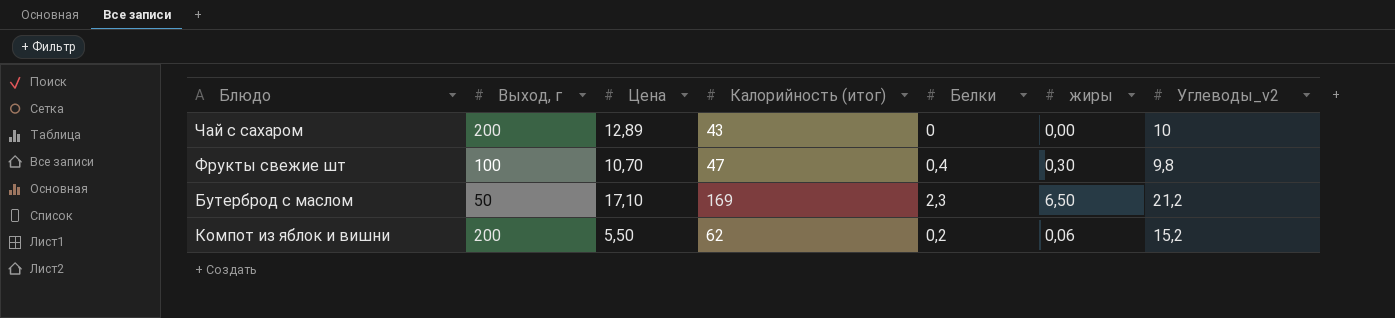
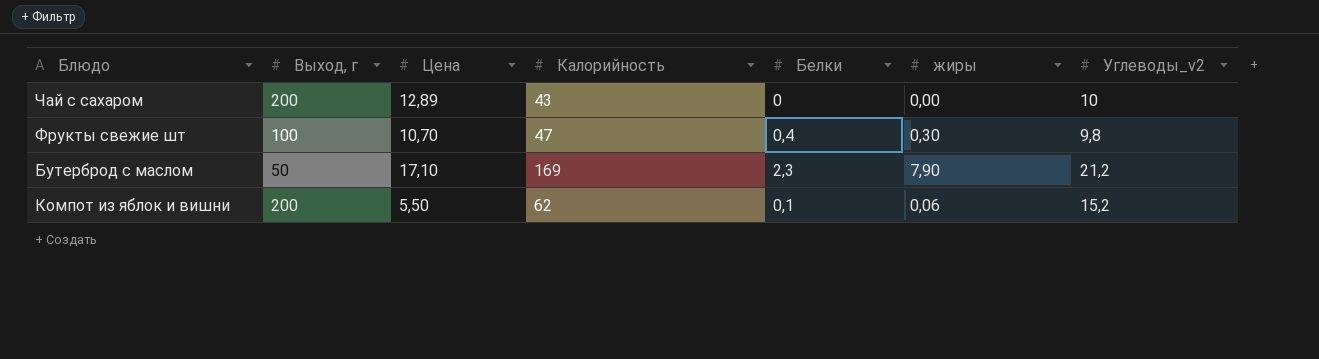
column name: Калорийность (итог) -> Калорийность
Бутерброд с маслом | жиры: 6,50 -> 7,90
Компот из яблок и вишни | Белки: 0,2 -> 0,1

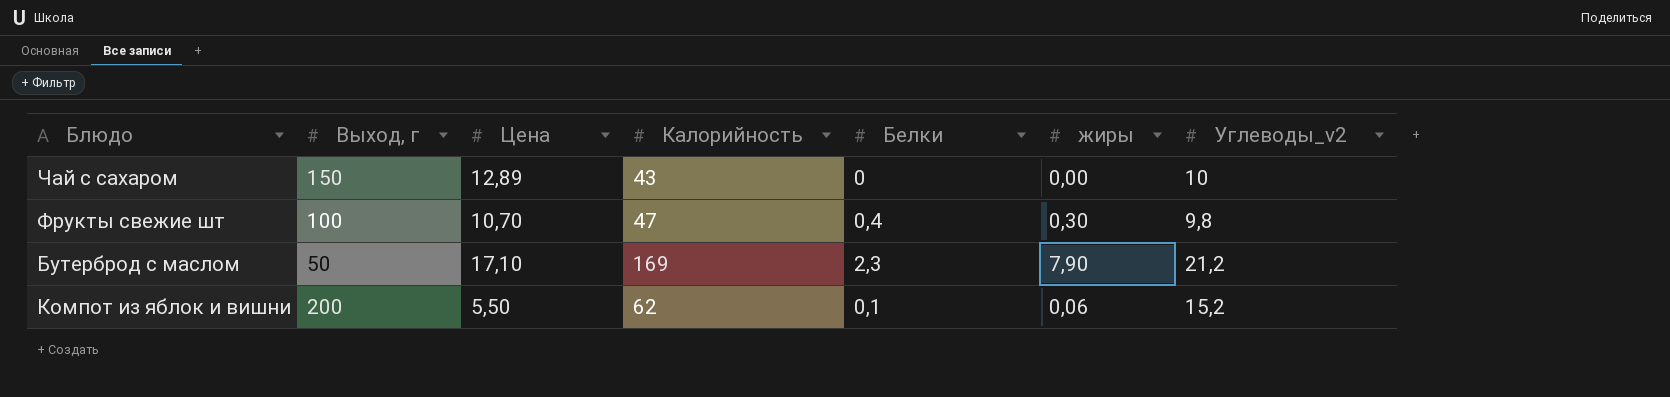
Чай с сахаром | Выход, г: 200 -> 150

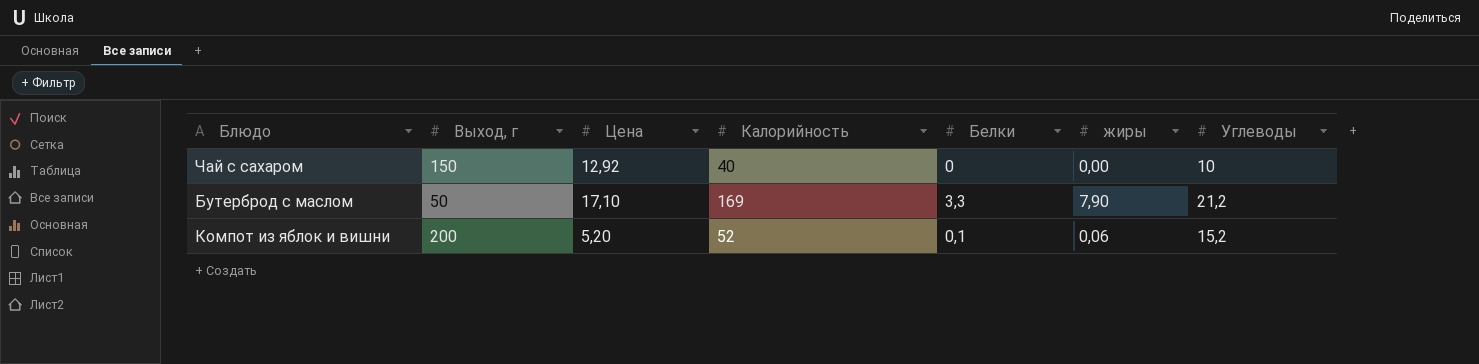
column name: Углеводы_v2 -> Углеводы
row Фрукты свежие шт: 100 | 10,70 | 47 | 0,4 | 0,30 | 9,8 -> none
Чай с сахаром | Цена: 12,89 -> 12,92
Чай с сахаром | Калорийность: 43 -> 40
Бутерброд с маслом | Белки: 2,3 -> 3,3
Компот из яблок и вишни | Цена: 5,50 -> 5,20
Компот из яблок и вишни | Калорийность: 62 -> 52

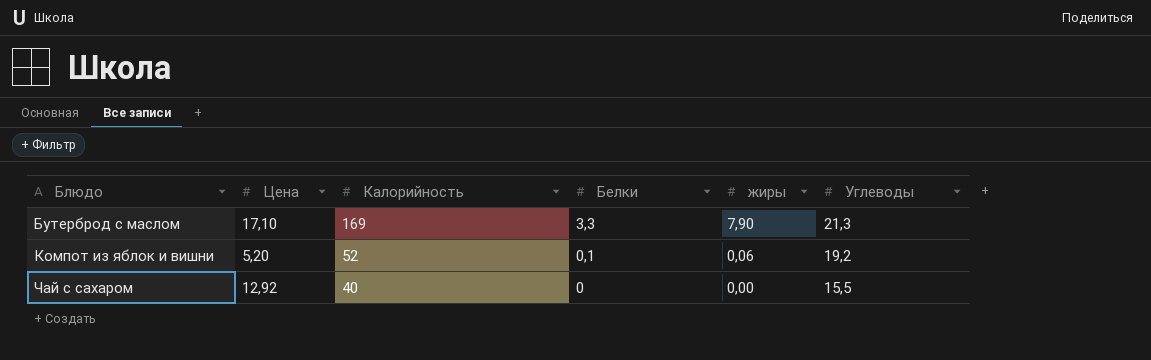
row order: none -> Блюдо ascending
column Выход, г | position: 2 -> none
Бутерброд с маслом | Углеводы: 21,2 -> 21,3
Компот из яблок и вишни | Углеводы: 15,2 -> 19,2
Чай с сахаром | Углеводы: 10 -> 15,5

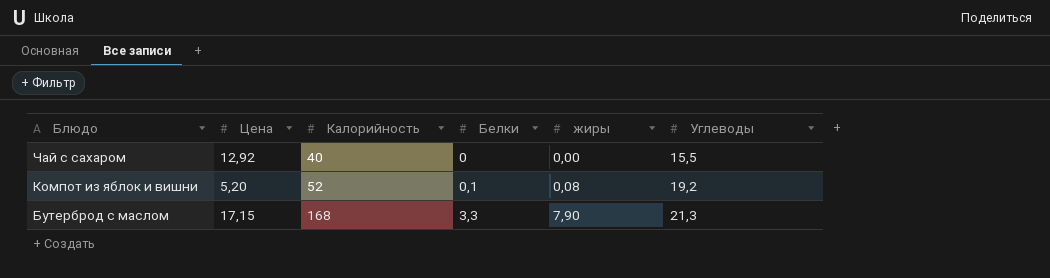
row order: Блюдо ascending -> Блюдо descending
Компот из яблок и вишни | жиры: 0,06 -> 0,08
Бутерброд с маслом | Цена: 17,10 -> 17,15
Бутерброд с маслом | Калорийность: 169 -> 168

